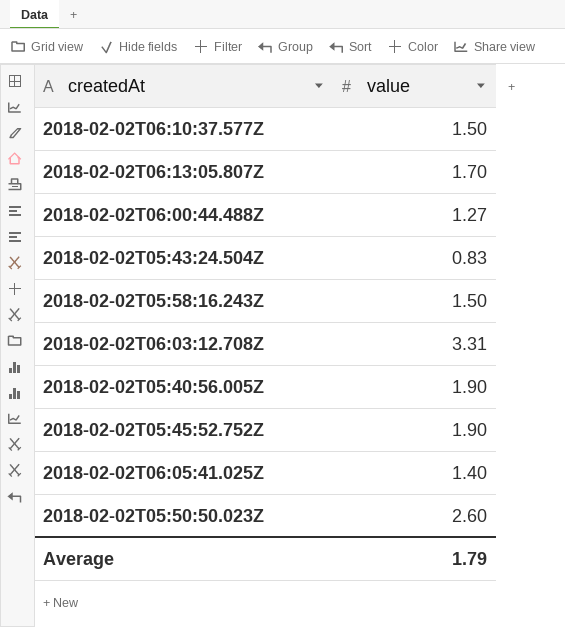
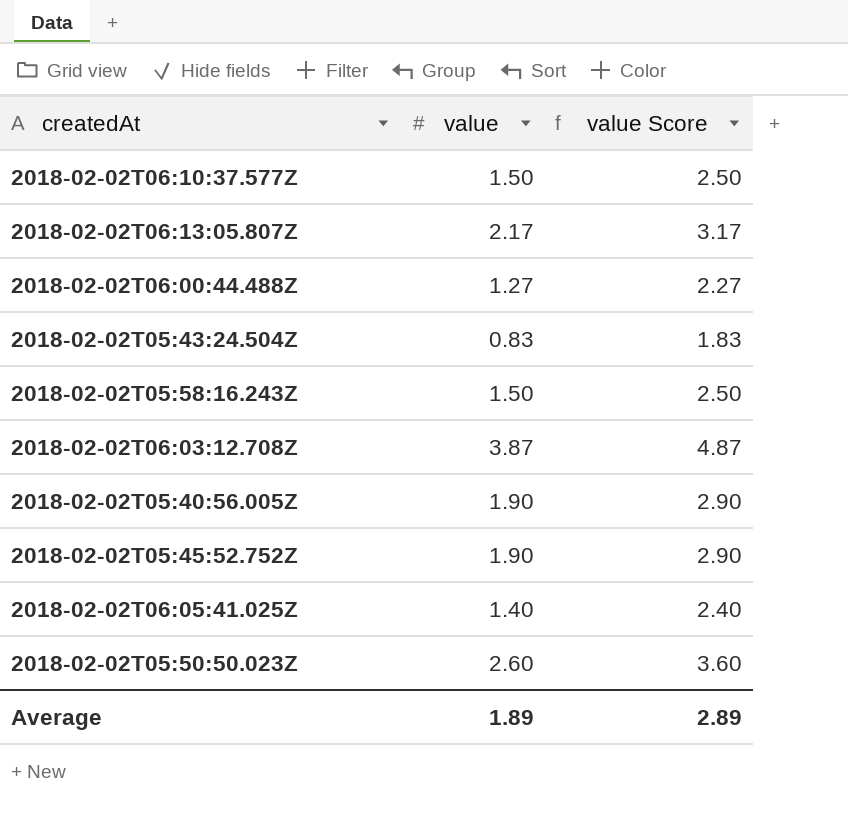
column value Score | formula: none -> [value] + 1
2018-02-02T06:13:05.807Z | value: 1.70 -> 2.17
2018-02-02T06:03:12.708Z | value: 3.31 -> 3.87
Average | value: 1.79 -> 1.89

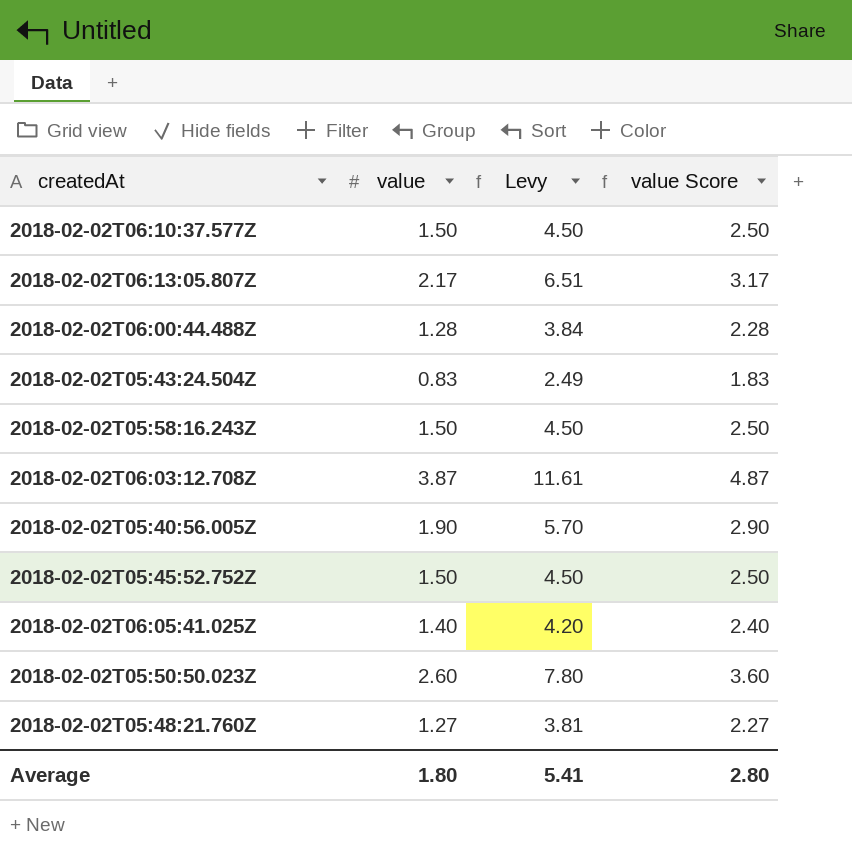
column Levy | formula: none -> [value] * 3
2018-02-02T06:00:44.488Z | value: 1.27 -> 1.28
2018-02-02T06:00:44.488Z | value Score: 2.27 -> 2.28
2018-02-02T05:45:52.752Z | value: 1.90 -> 1.50
2018-02-02T05:45:52.752Z | value Score: 2.90 -> 2.50
row 2018-02-02T05:48:21.760Z: none -> 1.27 | 3.81 | 2.27
Average | value: 1.89 -> 1.80
Average | value Score: 2.89 -> 2.80

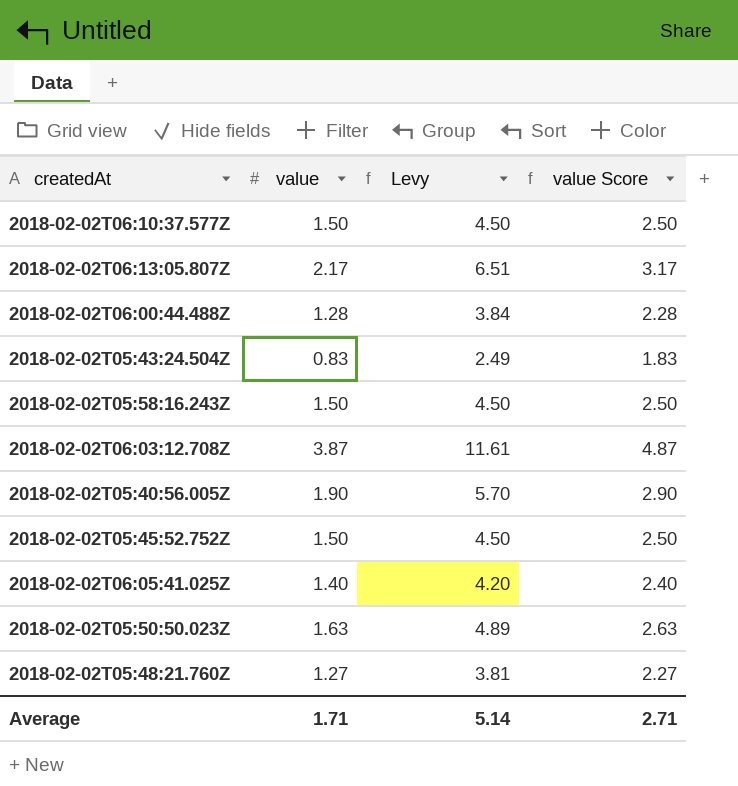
2018-02-02T05:50:50.023Z | value: 2.60 -> 1.63
2018-02-02T05:50:50.023Z | Levy: 7.80 -> 4.89
2018-02-02T05:50:50.023Z | value Score: 3.60 -> 2.63
Average | value: 1.80 -> 1.71
Average | Levy: 5.41 -> 5.14
Average | value Score: 2.80 -> 2.71

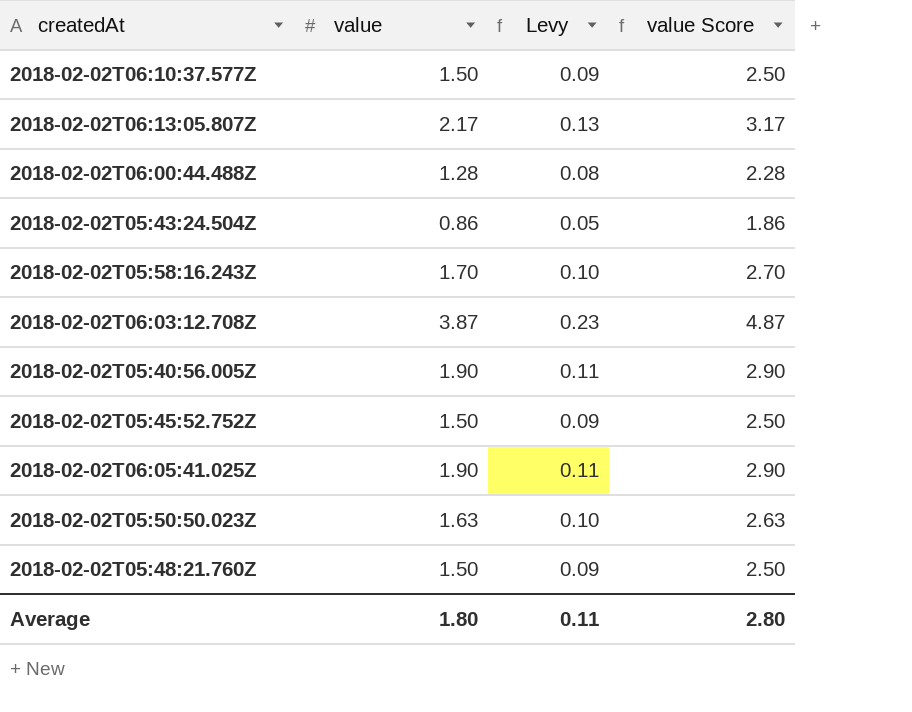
column Levy | formula: [value] * 3 -> [value] * 0.06
2018-02-02T05:43:24.504Z | value: 0.83 -> 0.86
2018-02-02T05:43:24.504Z | value Score: 1.83 -> 1.86
2018-02-02T05:58:16.243Z | value: 1.50 -> 1.70
2018-02-02T05:58:16.243Z | value Score: 2.50 -> 2.70
2018-02-02T06:05:41.025Z | value: 1.40 -> 1.90
2018-02-02T06:05:41.025Z | value Score: 2.40 -> 2.90
2018-02-02T05:48:21.760Z | value: 1.27 -> 1.50
2018-02-02T05:48:21.760Z | value Score: 2.27 -> 2.50
Average | value: 1.71 -> 1.80
Average | Levy: 5.14 -> 0.11
Average | value Score: 2.71 -> 2.80

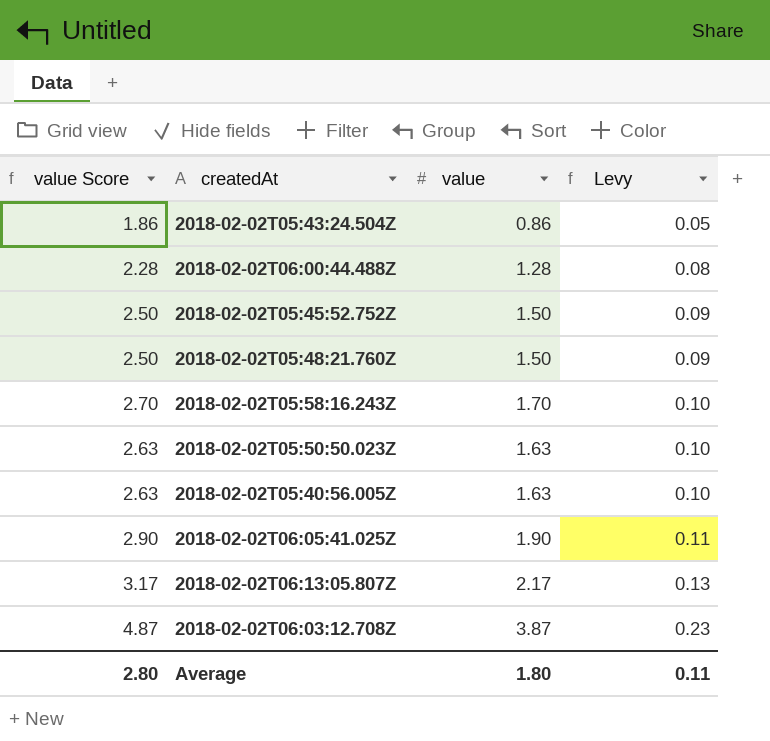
row order: none -> Levy ascending
column value Score | position: 4 -> 1
row 2018-02-02T06:10:37.577Z: 1.50 | 0.09 | 2.50 -> none
2018-02-02T05:40:56.005Z | value Score: 2.90 -> 2.63
2018-02-02T05:40:56.005Z | value: 1.90 -> 1.63
2018-02-02T05:40:56.005Z | Levy: 0.11 -> 0.10

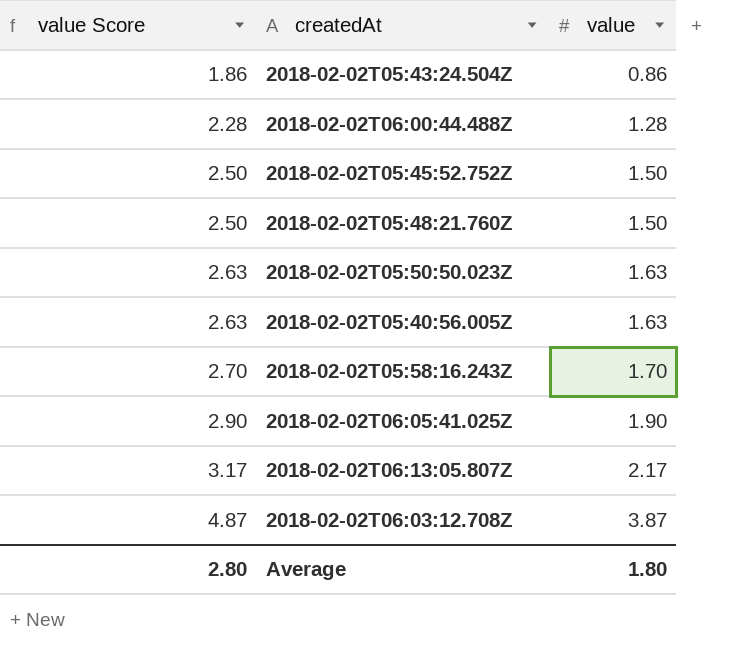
row order: Levy ascending -> value Score ascending
column Levy | formula: [value] * 0.06 -> none

